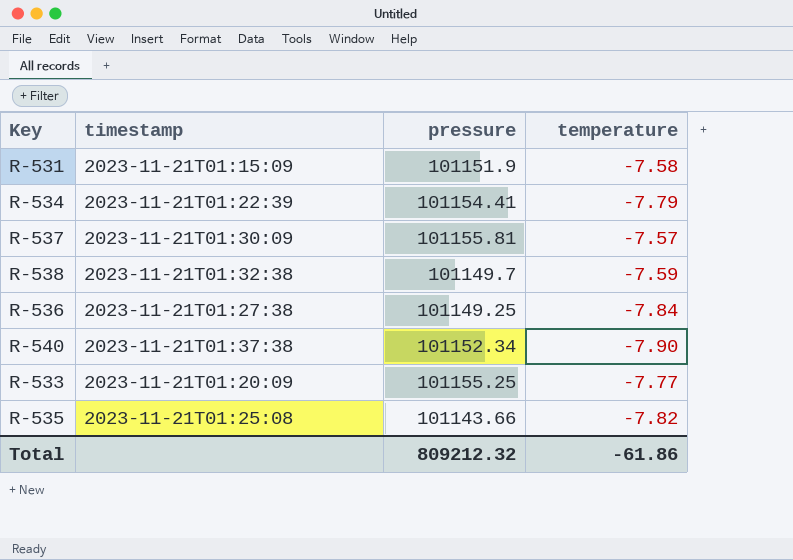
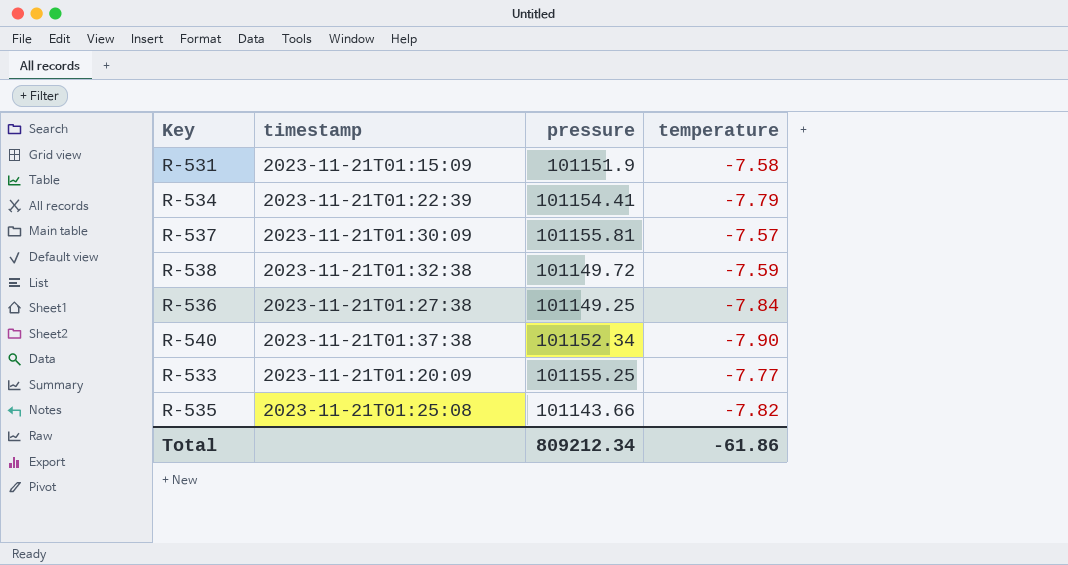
R-538 | pressure: 101149.7 -> 101149.72
Total | pressure: 809212.32 -> 809212.34

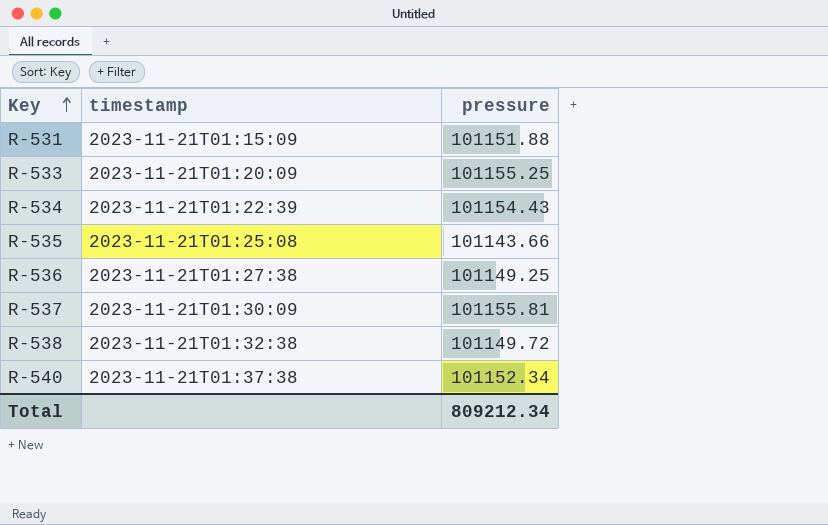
row order: none -> Key ascending
column temperature | position: 4 -> none
R-531 | pressure: 101151.9 -> 101151.88
R-534 | pressure: 101154.41 -> 101154.43

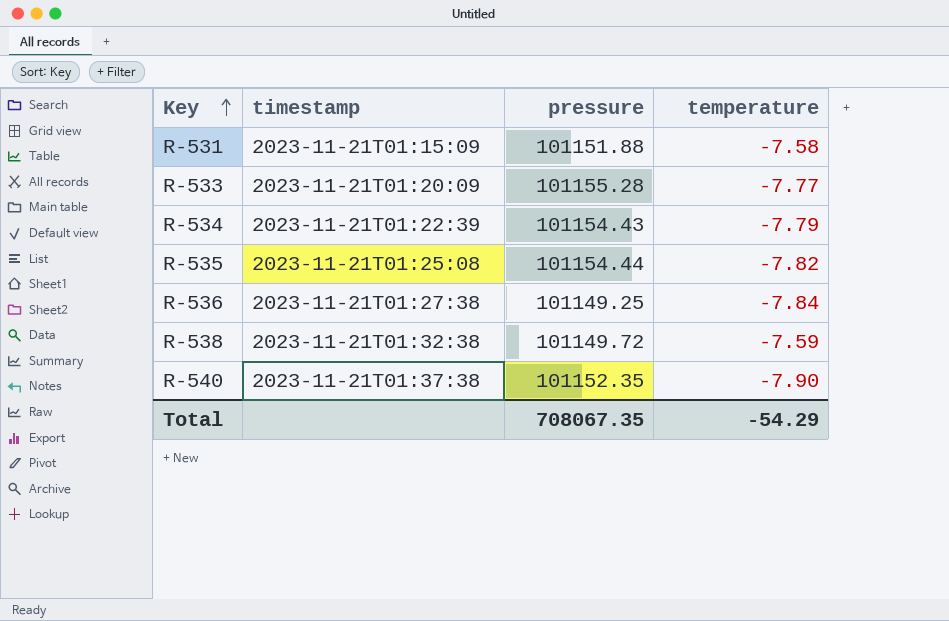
column temperature | position: none -> 4
row R-537: 2023-11-21T01:30:09 | 101155.81 -> none
R-533 | pressure: 101155.25 -> 101155.28
R-535 | pressure: 101143.66 -> 101154.44
R-540 | pressure: 101152.34 -> 101152.35
Total | pressure: 809212.34 -> 708067.35

